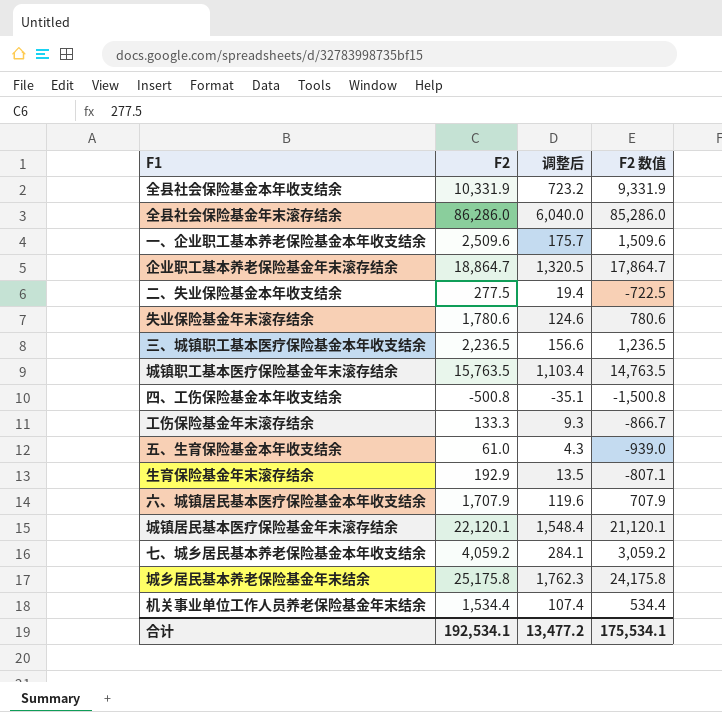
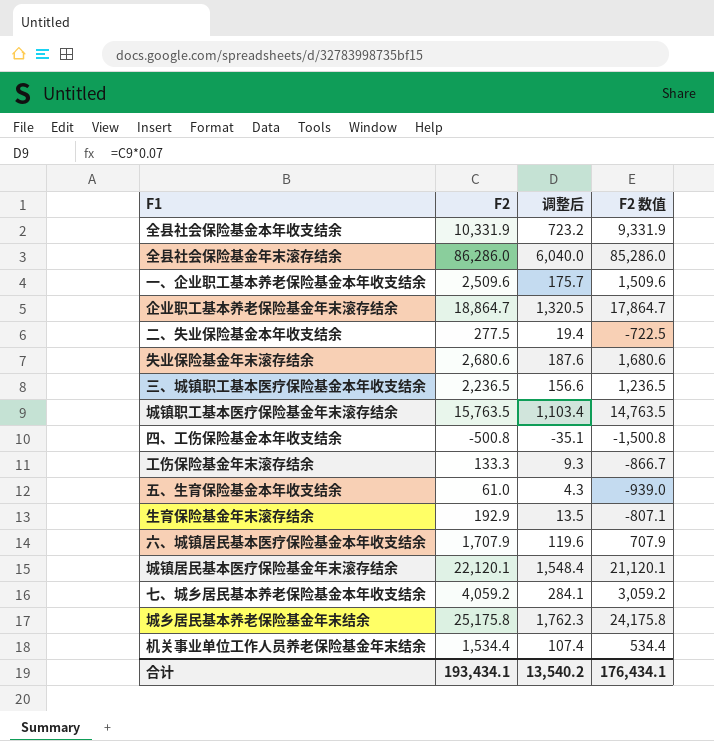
失业保险基金年末滚存结余 | F2: 1,780.6 -> 2,680.6
失业保险基金年末滚存结余 | 调整后: 124.6 -> 187.6
失业保险基金年末滚存结余 | F2 数值: 780.6 -> 1,680.6
合计 | F2: 192,534.1 -> 193,434.1
合计 | 调整后: 13,477.2 -> 13,540.2
合计 | F2 数值: 175,534.1 -> 176,434.1

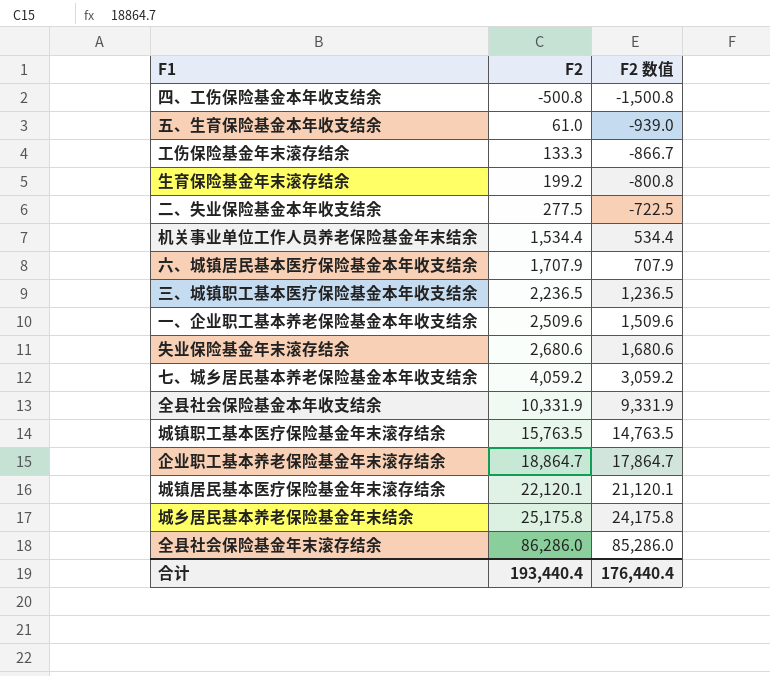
row order: none -> F2 ascending
column 调整后 | formula: [F2] * 0.07 -> none
生育保险基金年末滚存结余 | F2: 192.9 -> 199.2
生育保险基金年末滚存结余 | F2 数值: -807.1 -> -800.8
合计 | F2: 193,434.1 -> 193,440.4
合计 | F2 数值: 176,434.1 -> 176,440.4

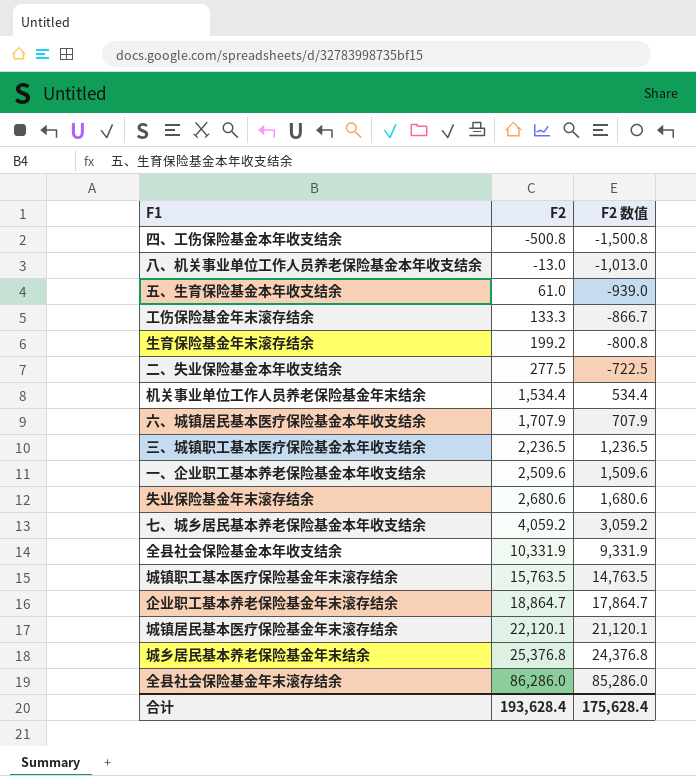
row 八、机关事业单位工作人员养老保险基金本年收支结余: none -> -13.0 | -1,013.0
城乡居民基本养老保险基金年末结余 | F2: 25,175.8 -> 25,376.8
城乡居民基本养老保险基金年末结余 | F2 数值: 24,175.8 -> 24,376.8
合计 | F2: 193,440.4 -> 193,628.4
合计 | F2 数值: 176,440.4 -> 175,628.4

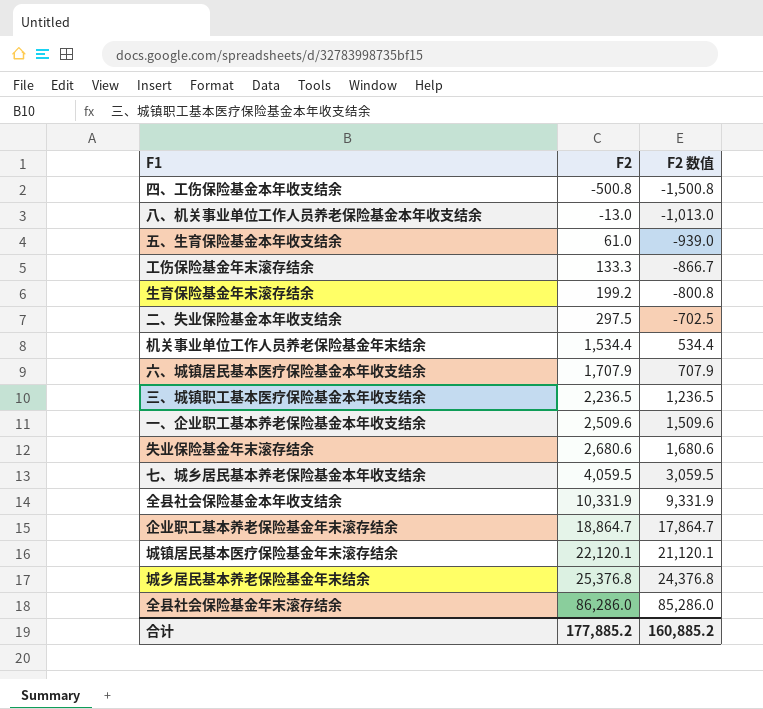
row 城镇职工基本医疗保险基金年末滚存结余: 15,763.5 | 14,763.5 -> none
二、失业保险基金本年收支结余 | F2: 277.5 -> 297.5
二、失业保险基金本年收支结余 | F2 数值: -722.5 -> -702.5
七、城乡居民基本养老保险基金本年收支结余 | F2: 4,059.2 -> 4,059.5
七、城乡居民基本养老保险基金本年收支结余 | F2 数值: 3,059.2 -> 3,059.5
合计 | F2: 193,628.4 -> 177,885.2
合计 | F2 数值: 175,628.4 -> 160,885.2

